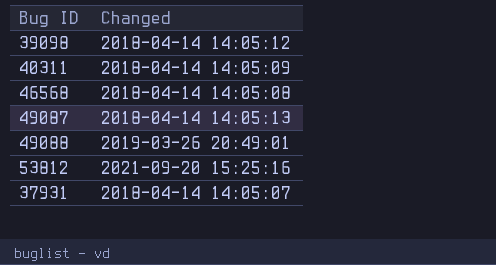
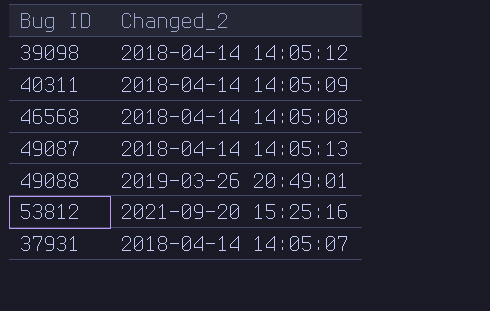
column name: Changed -> Changed_2

